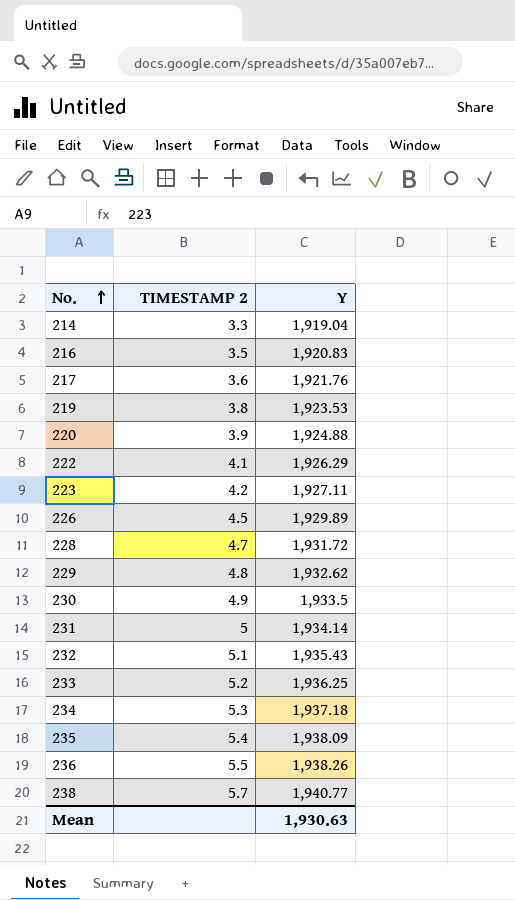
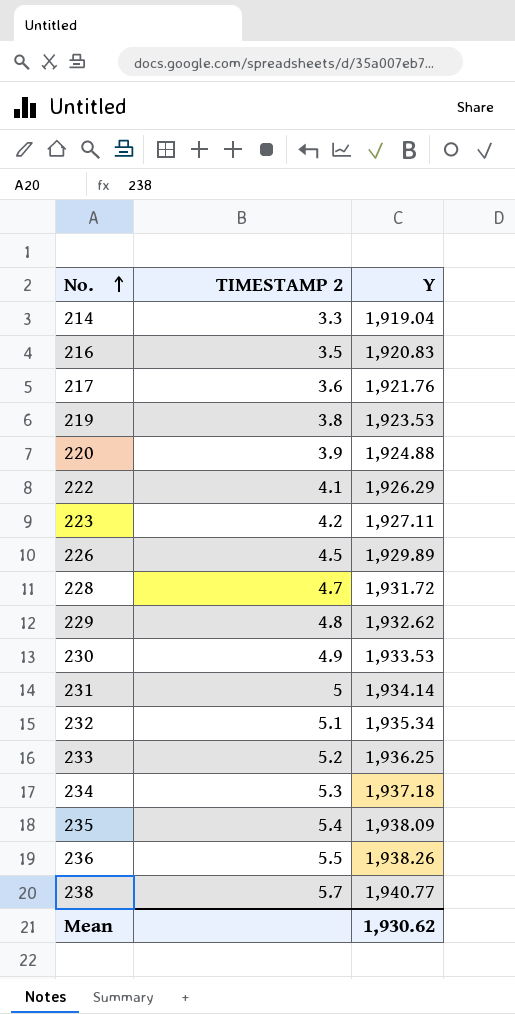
230 | Y: 1,933.5 -> 1,933.53
232 | Y: 1,935.43 -> 1,935.34
Mean | Y: 1,930.63 -> 1,930.62

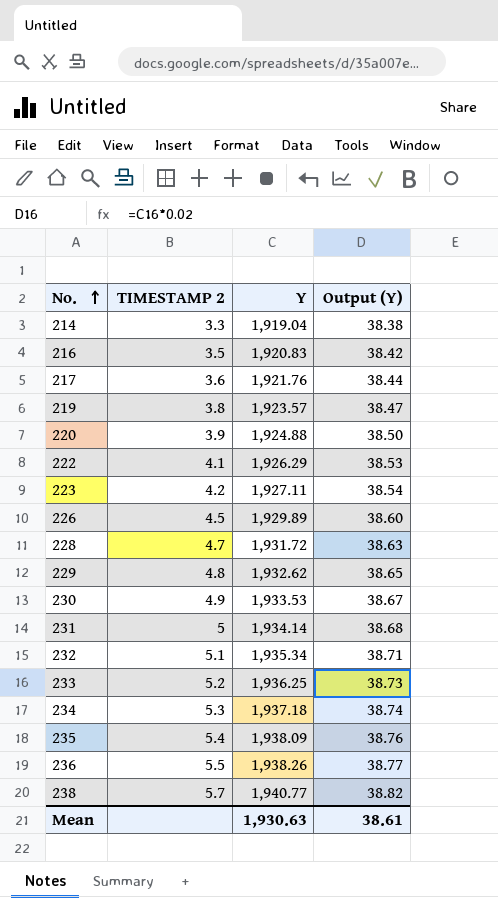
column Output (Y) | formula: none -> [Y] * 0.02
219 | Y: 1,923.53 -> 1,923.57
Mean | Y: 1,930.62 -> 1,930.63

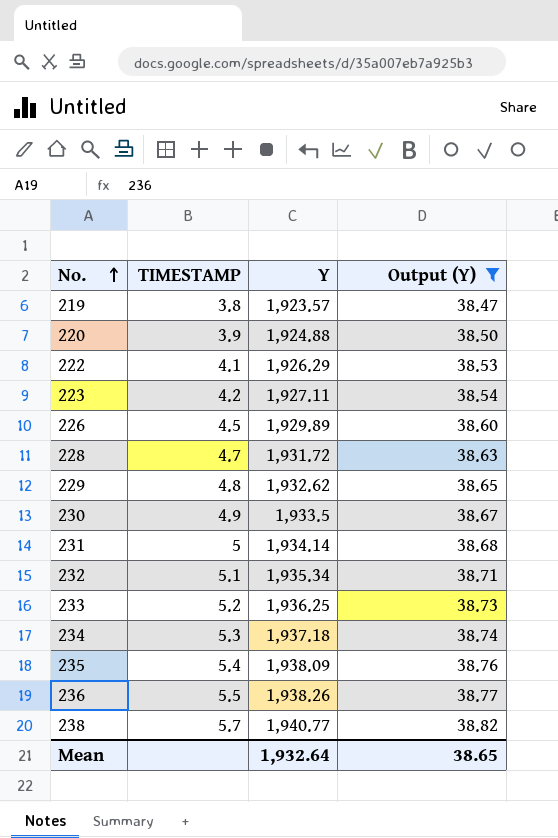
filter: none -> Output (Y) >= 38.47
column name: TIMESTAMP 2 -> TIMESTAMP
230 | Y: 1,933.53 -> 1,933.5
Mean | Y: 1,930.63 -> 1,932.64
Mean | Output (Y): 38.61 -> 38.65

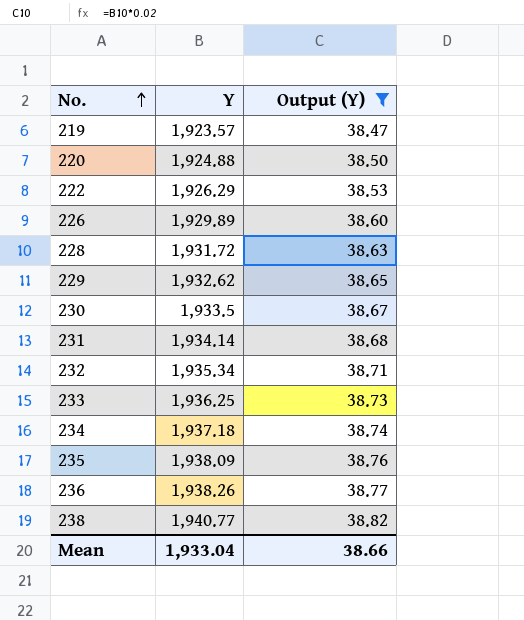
column TIMESTAMP | position: 2 -> none
row 223: 4.2 | 1,927.11 | 38.54 -> none
Mean | Y: 1,932.64 -> 1,933.04
Mean | Output (Y): 38.65 -> 38.66

